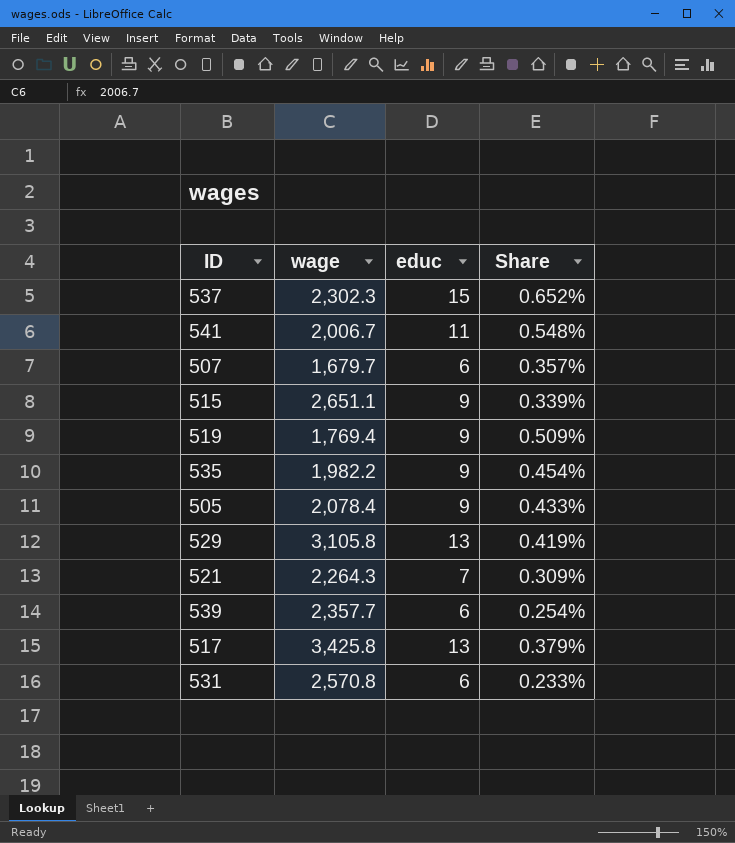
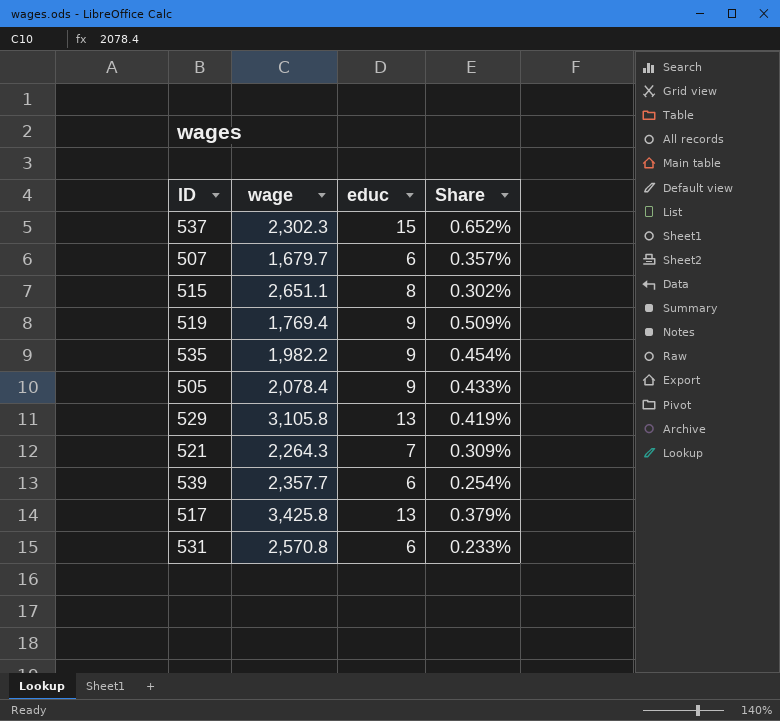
row 541: 2,006.7 | 11 | 0.548% -> none
515 | educ: 9 -> 8
515 | Share: 0.339% -> 0.302%

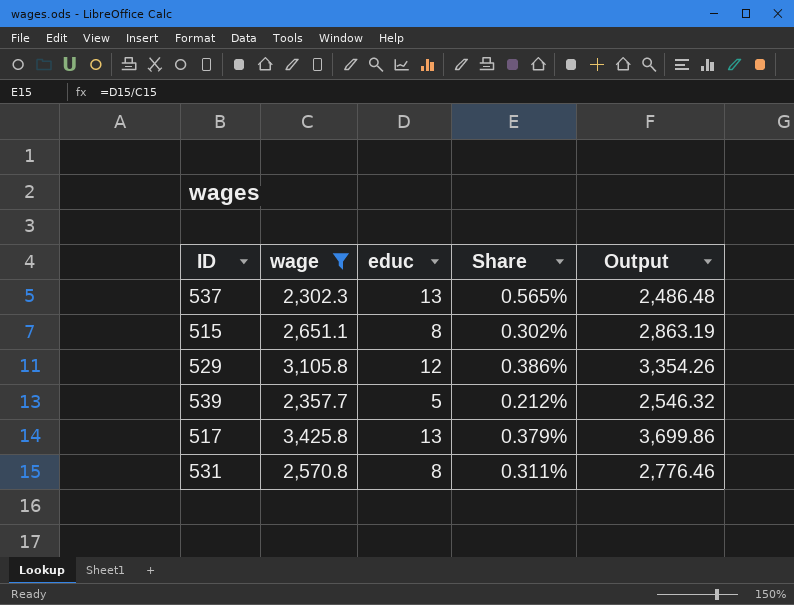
filter: none -> wage >= 2,302.3
column Output | formula: none -> [wage] * 1.08
537 | educ: 15 -> 13
537 | Share: 0.652% -> 0.565%
529 | educ: 13 -> 12
529 | Share: 0.419% -> 0.386%
539 | educ: 6 -> 5
539 | Share: 0.254% -> 0.212%
531 | educ: 6 -> 8
531 | Share: 0.233% -> 0.311%

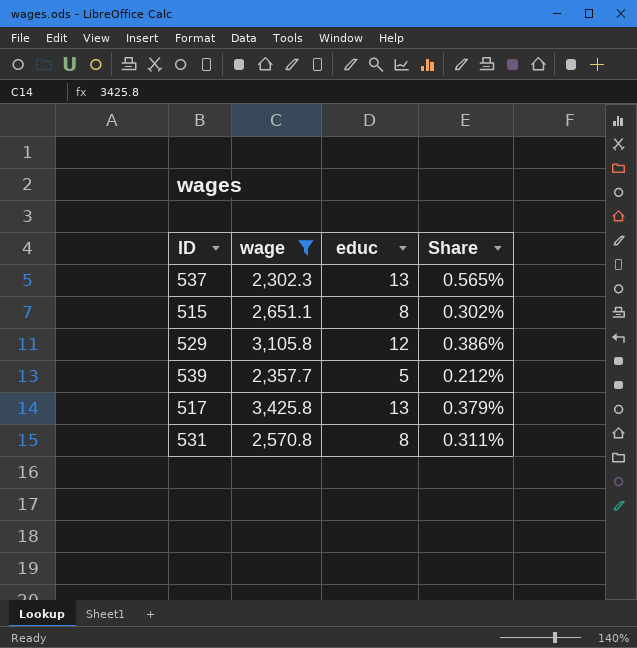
column Output | formula: [wage] * 1.08 -> none

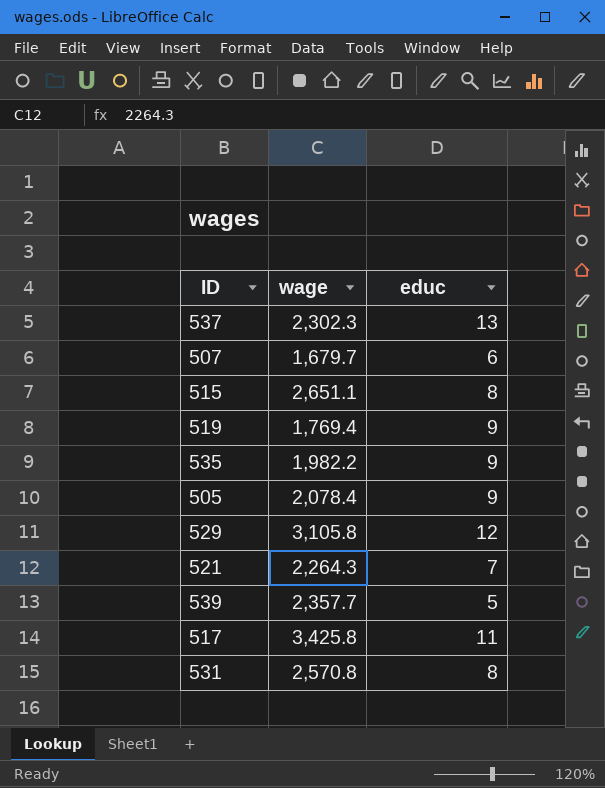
filter: wage >= 2,302.3 -> none
column Share | formula: [educ] / [wage] -> none
517 | educ: 13 -> 11

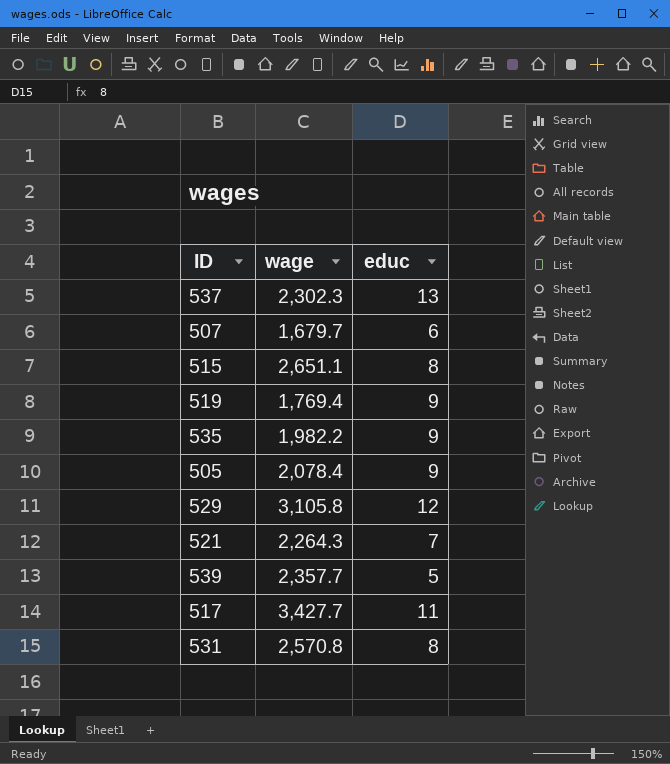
517 | wage: 3,425.8 -> 3,427.7

